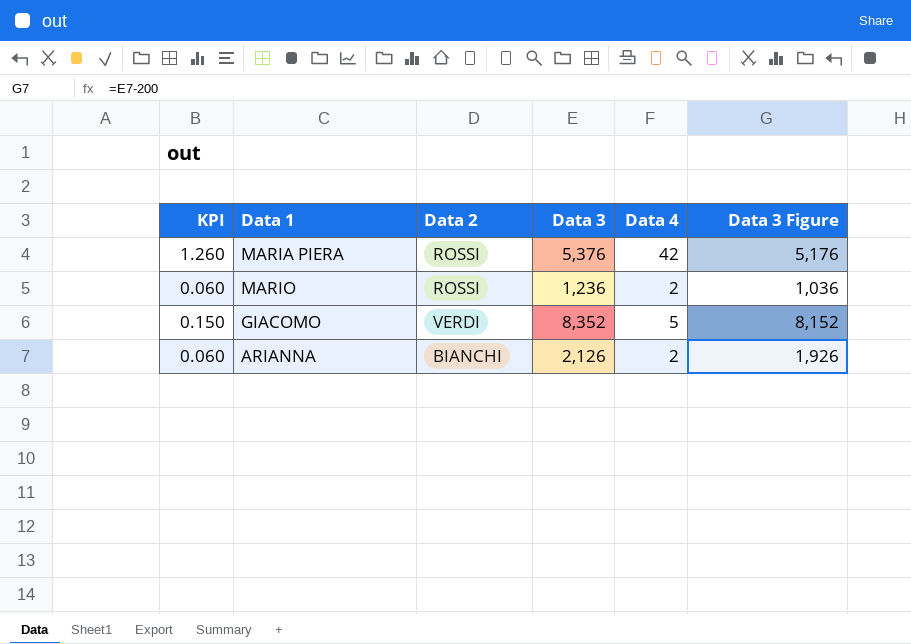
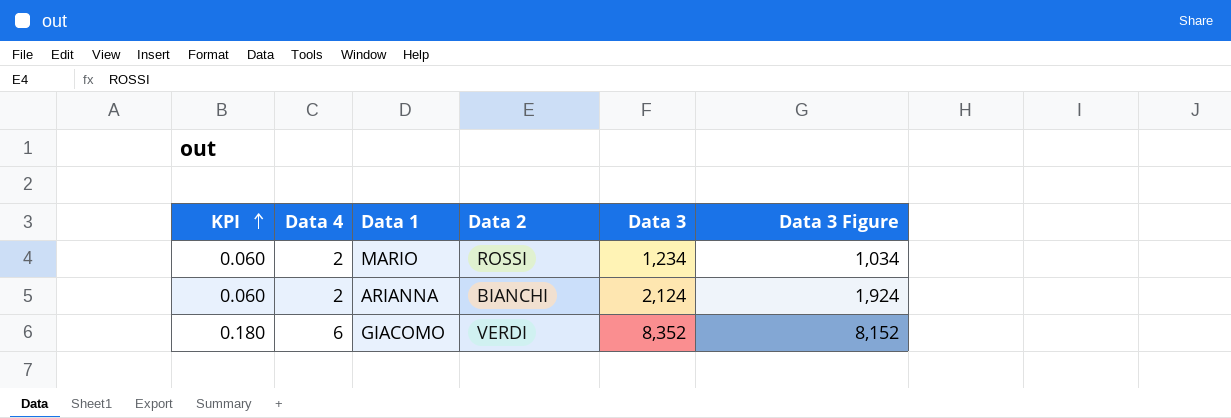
row order: none -> KPI ascending
column Data 4 | position: 5 -> 2
row MARIA PIERA: 1.260 | ROSSI | 5,376 | 42 | 5,176 -> none
MARIO | Data 3: 1,236 -> 1,234
MARIO | Data 3 Figure: 1,036 -> 1,034
ARIANNA | Data 3: 2,126 -> 2,124
ARIANNA | Data 3 Figure: 1,926 -> 1,924
GIACOMO | KPI: 0.150 -> 0.180
GIACOMO | Data 4: 5 -> 6

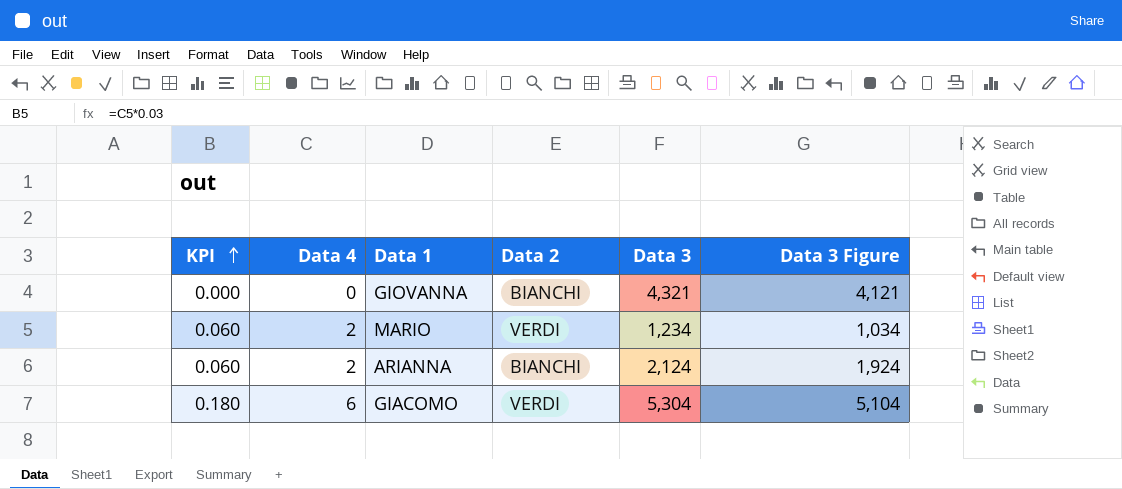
row GIOVANNA: none -> 0.000 | 0 | BIANCHI | 4,321 | 4,121
MARIO | Data 2: ROSSI -> VERDI
GIACOMO | Data 3: 8,352 -> 5,304
GIACOMO | Data 3 Figure: 8,152 -> 5,104

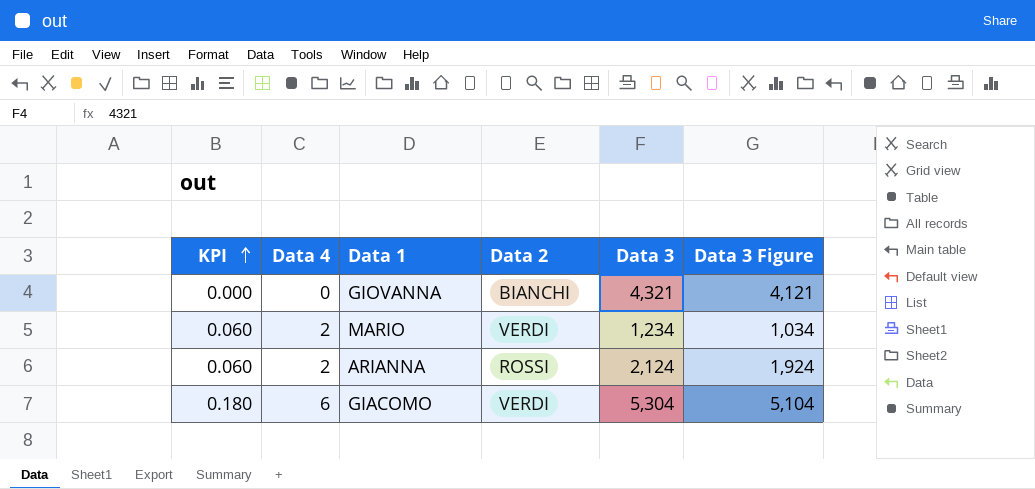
ARIANNA | Data 2: BIANCHI -> ROSSI

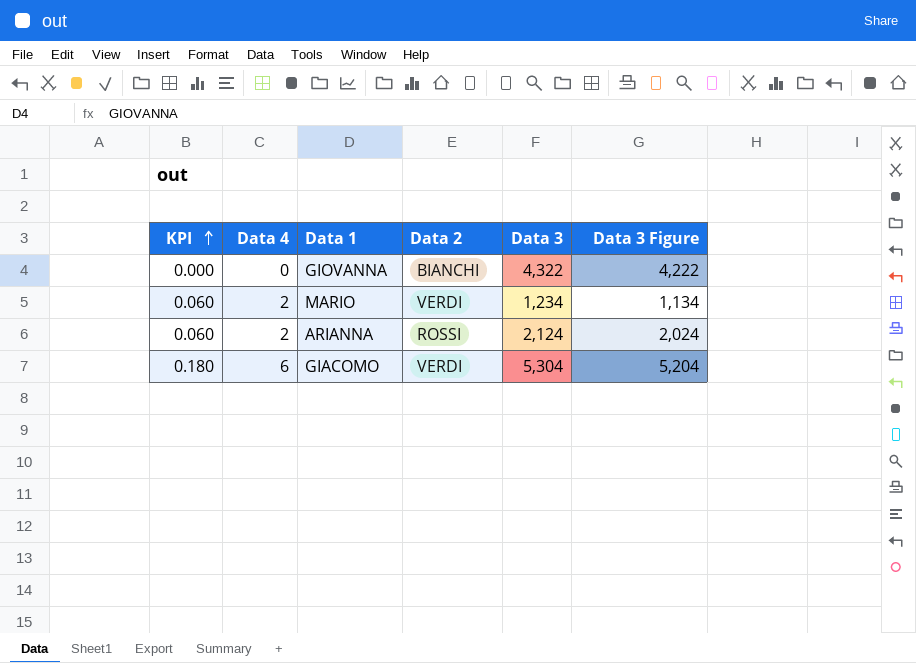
column Data 3 Figure | formula: [Data 3] - 200 -> [Data 3] - 100
GIOVANNA | Data 3: 4,321 -> 4,322

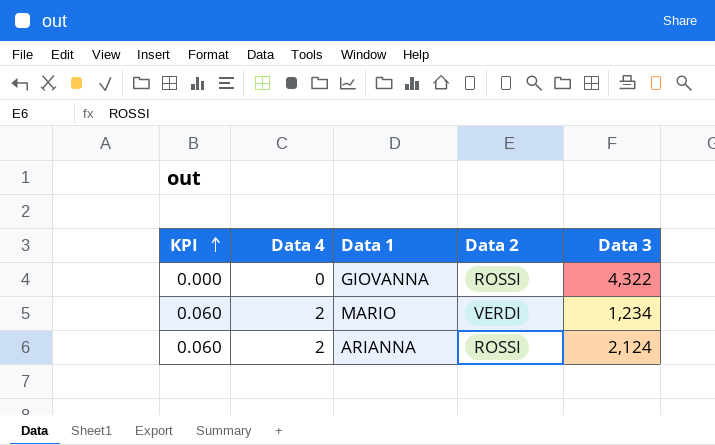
column Data 3 Figure | formula: [Data 3] - 100 -> none
row GIACOMO: 0.180 | 6 | VERDI | 5,304 | 5,204 -> none
GIOVANNA | Data 2: BIANCHI -> ROSSI

